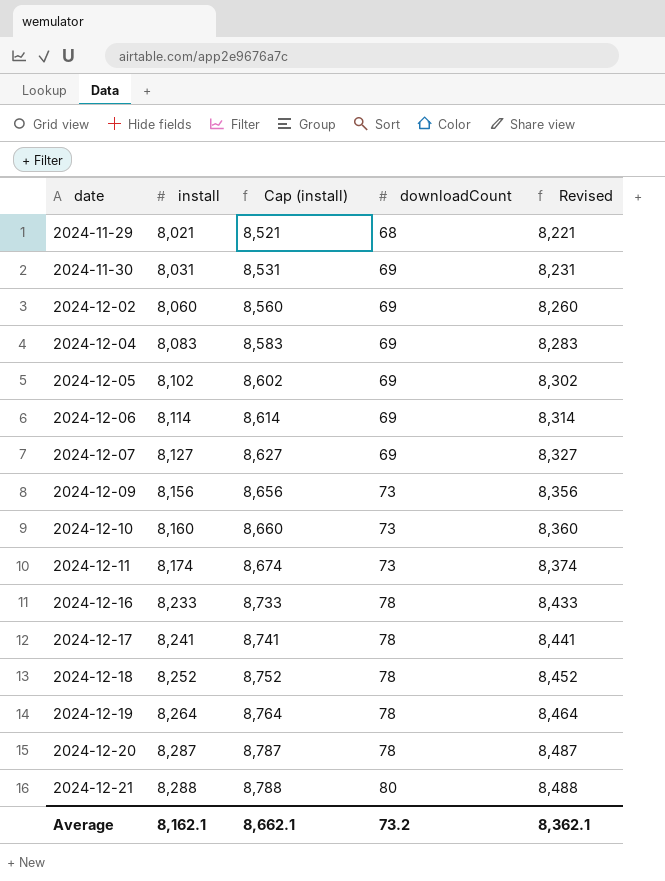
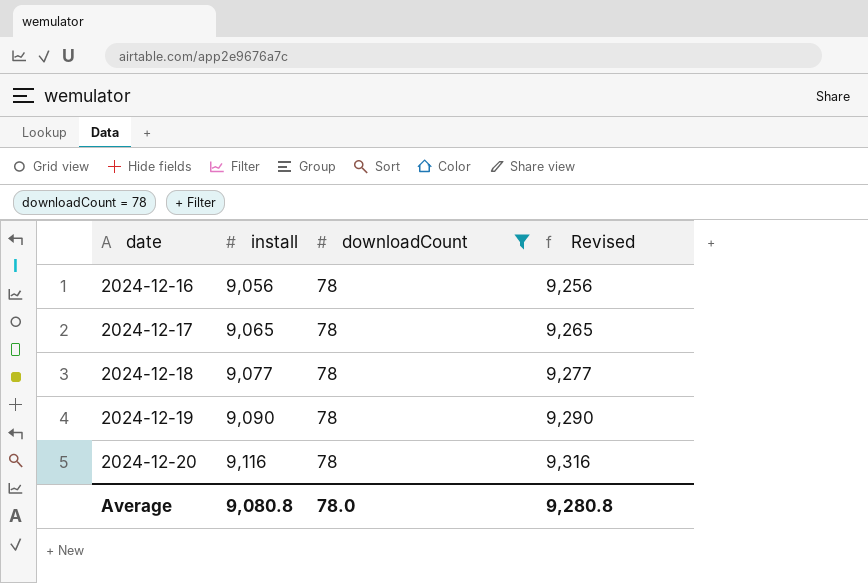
filter: none -> downloadCount = 78
column Cap (install) | formula: [install] + 500 -> none
2024-12-16 | install: 8,233 -> 9,056
2024-12-16 | Revised: 8,433 -> 9,256
2024-12-17 | install: 8,241 -> 9,065
2024-12-17 | Revised: 8,441 -> 9,265
2024-12-18 | install: 8,252 -> 9,077
2024-12-18 | Revised: 8,452 -> 9,277
2024-12-19 | install: 8,264 -> 9,090
2024-12-19 | Revised: 8,464 -> 9,290
2024-12-20 | install: 8,287 -> 9,116
2024-12-20 | Revised: 8,487 -> 9,316
Average | install: 8,162.1 -> 9,080.8
Average | downloadCount: 73.2 -> 78.0
Average | Revised: 8,362.1 -> 9,280.8

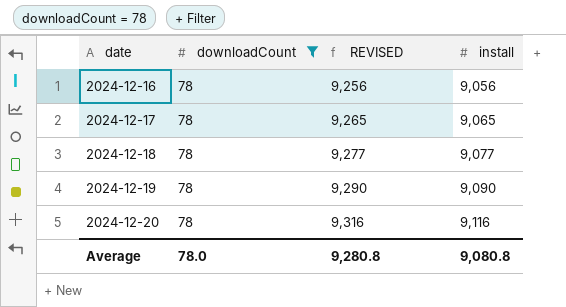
column name: Revised -> REVISED
column install | position: 2 -> 4

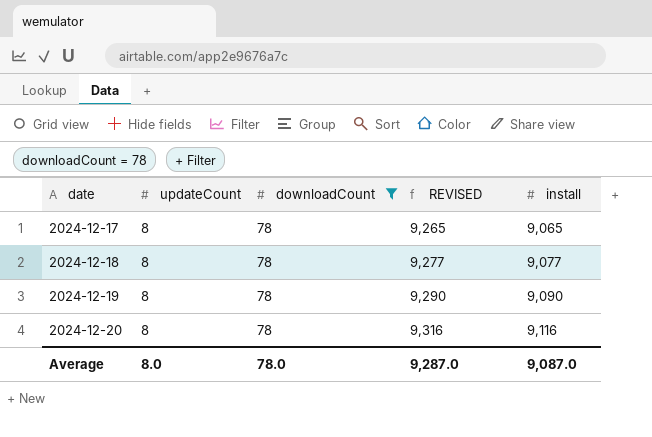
column updateCount | position: none -> 2
row 2024-12-16: 78 | 9,256 | 9,056 -> none
Average | REVISED: 9,280.8 -> 9,287.0
Average | install: 9,080.8 -> 9,087.0

